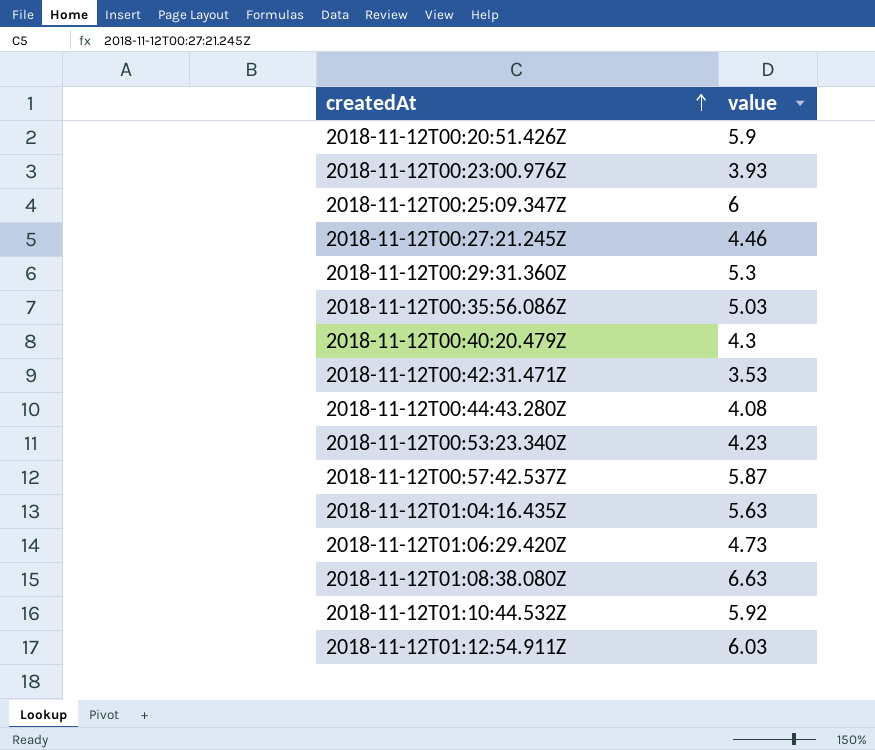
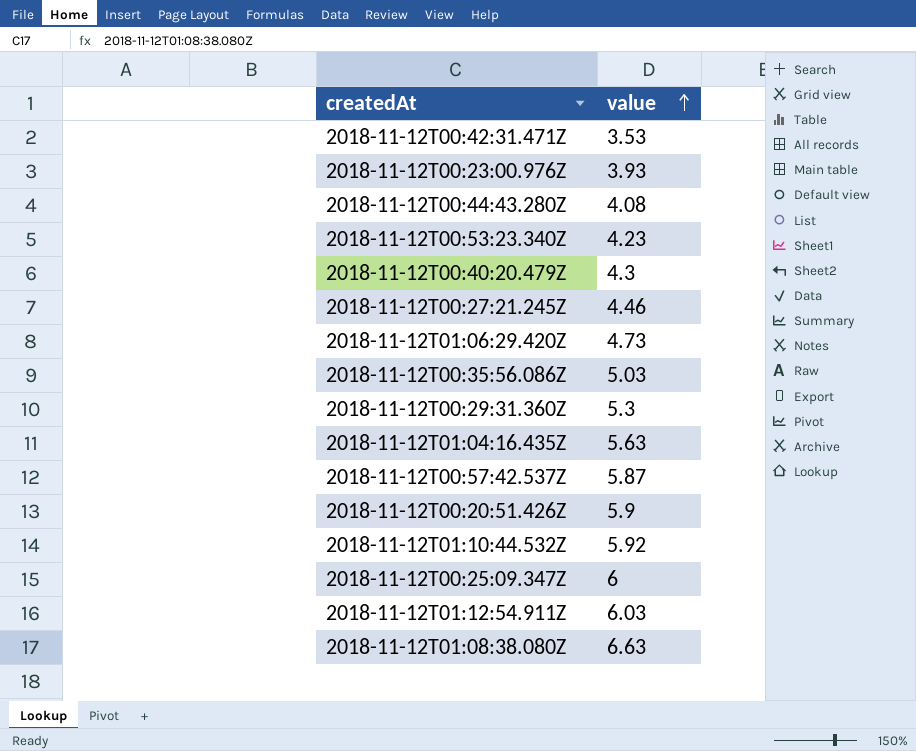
row order: createdAt ascending -> value ascending

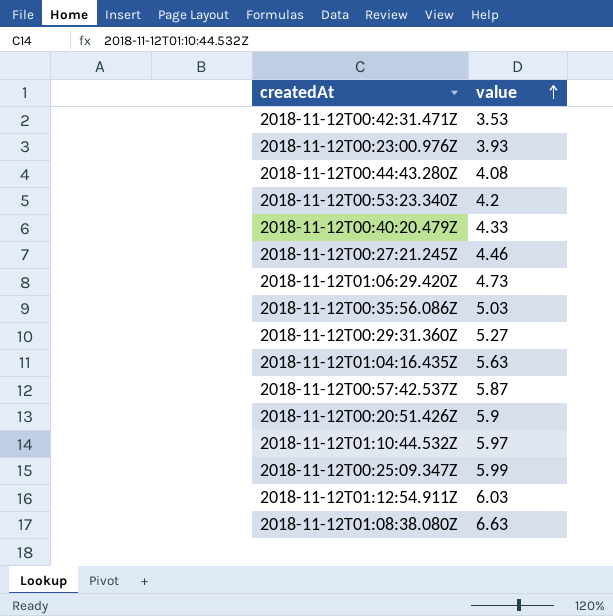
2018-11-12T00:53:23.340Z | value: 4.23 -> 4.2
2018-11-12T00:40:20.479Z | value: 4.3 -> 4.33
2018-11-12T00:29:31.360Z | value: 5.3 -> 5.27
2018-11-12T01:10:44.532Z | value: 5.92 -> 5.97
2018-11-12T00:25:09.347Z | value: 6 -> 5.99

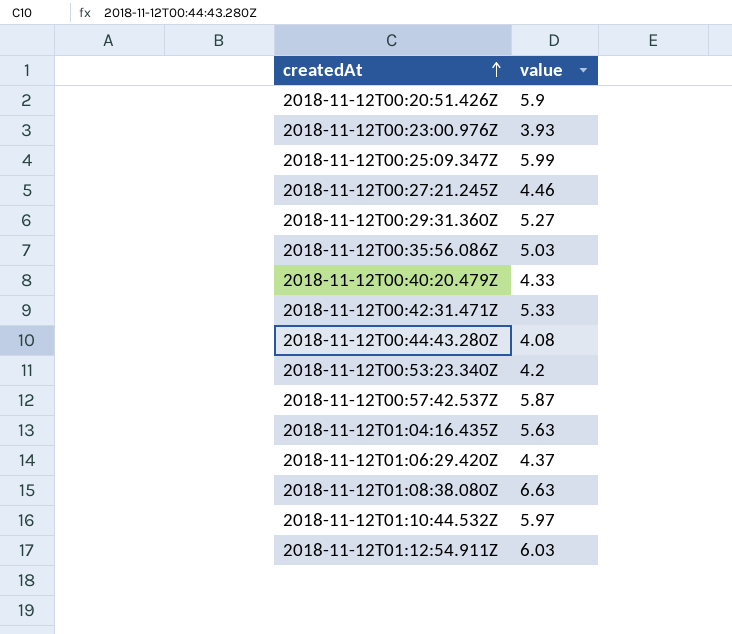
row order: value ascending -> createdAt ascending
2018-11-12T00:42:31.471Z | value: 3.53 -> 5.33
2018-11-12T01:06:29.420Z | value: 4.73 -> 4.37

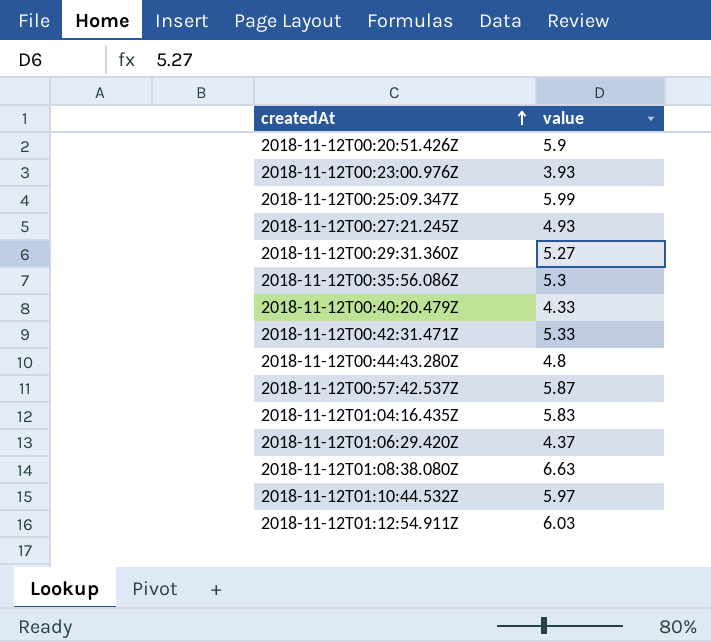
row 2018-11-12T00:53:23.340Z: 4.2 -> none
2018-11-12T00:27:21.245Z | value: 4.46 -> 4.93
2018-11-12T00:35:56.086Z | value: 5.03 -> 5.3
2018-11-12T00:44:43.280Z | value: 4.08 -> 4.8
2018-11-12T01:04:16.435Z | value: 5.63 -> 5.83

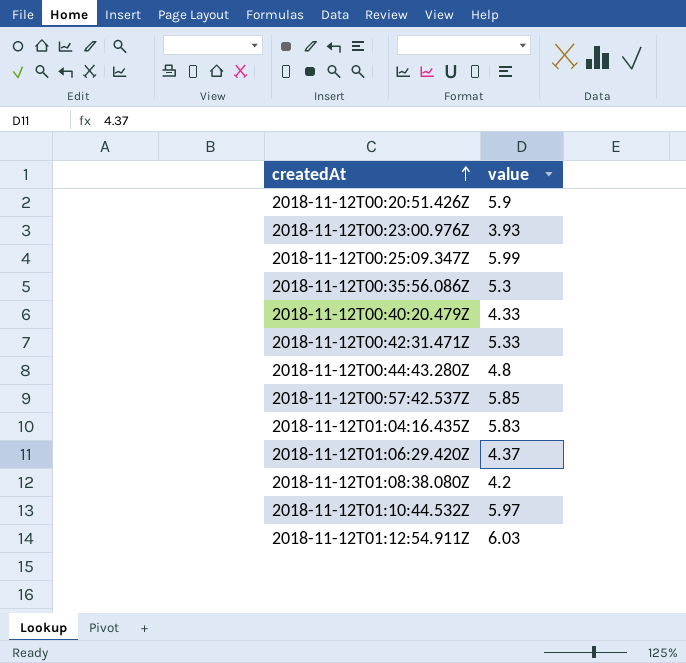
row 2018-11-12T00:27:21.245Z: 4.93 -> none
row 2018-11-12T00:29:31.360Z: 5.27 -> none
2018-11-12T00:57:42.537Z | value: 5.87 -> 5.85
2018-11-12T01:08:38.080Z | value: 6.63 -> 4.2

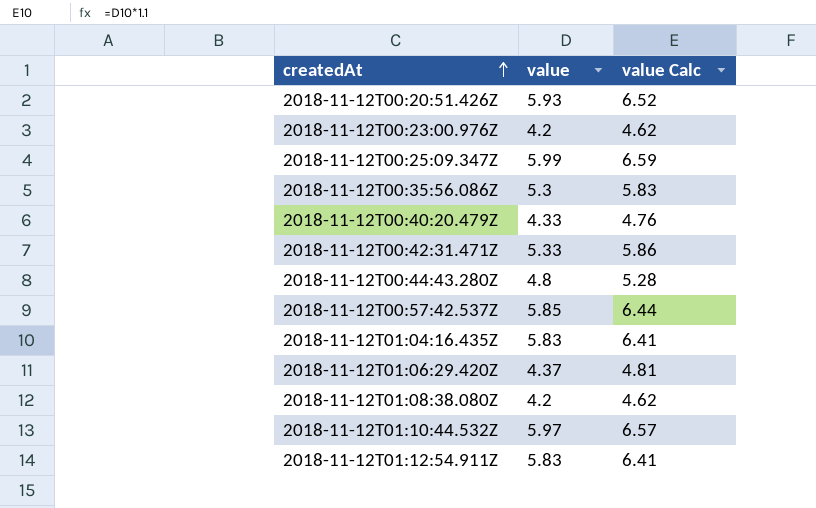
column value Calc | formula: none -> [value] * 1.1
2018-11-12T00:20:51.426Z | value: 5.9 -> 5.93
2018-11-12T00:23:00.976Z | value: 3.93 -> 4.2
2018-11-12T01:12:54.911Z | value: 6.03 -> 5.83

